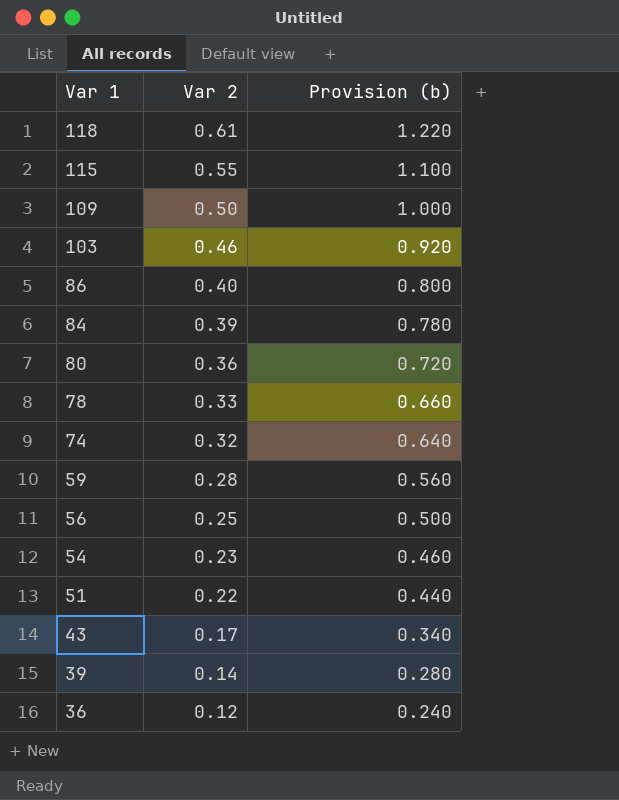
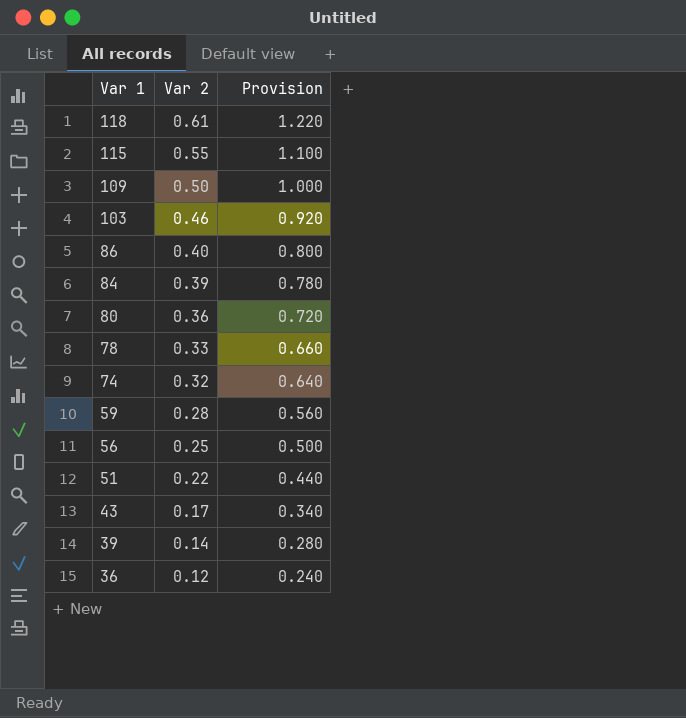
column name: Provision (b) -> Provision
row 54: 0.23 | 0.460 -> none

